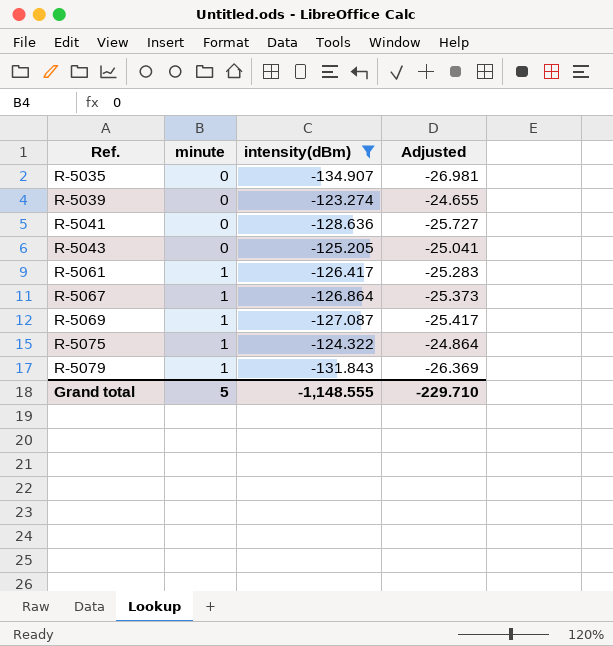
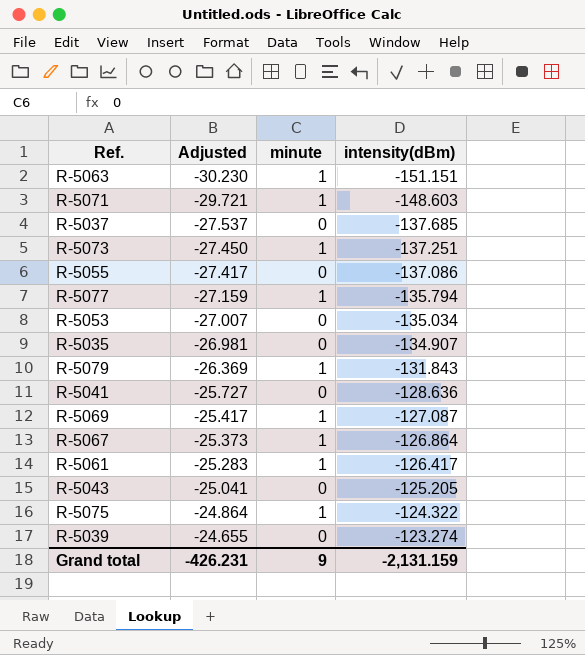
filter: intensity(dBm) >= -134.907 -> none
row order: Ref. ascending -> Adjusted ascending
column Adjusted | position: 4 -> 2
Grand total | Adjusted: -229.710 -> -426.231
Grand total | minute: 5 -> 9
Grand total | intensity(dBm): -1,148.555 -> -2,131.159

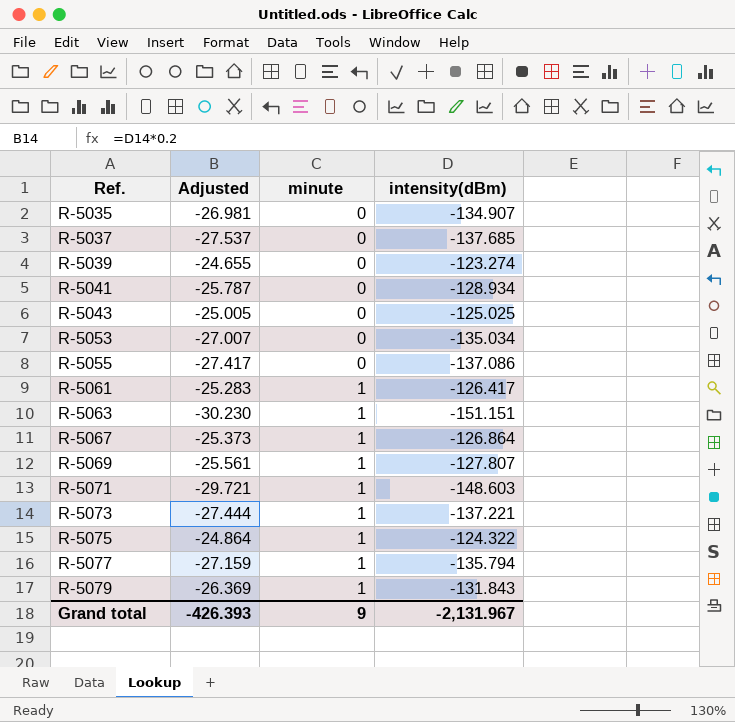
row order: Adjusted ascending -> Ref. ascending
R-5041 | Adjusted: -25.727 -> -25.787
R-5041 | intensity(dBm): -128.636 -> -128.934
R-5043 | Adjusted: -25.041 -> -25.005
R-5043 | intensity(dBm): -125.205 -> -125.025
R-5069 | Adjusted: -25.417 -> -25.561
R-5069 | intensity(dBm): -127.087 -> -127.807
R-5073 | Adjusted: -27.450 -> -27.444
R-5073 | intensity(dBm): -137.251 -> -137.221
Grand total | Adjusted: -426.231 -> -426.393
Grand total | intensity(dBm): -2,131.159 -> -2,131.967

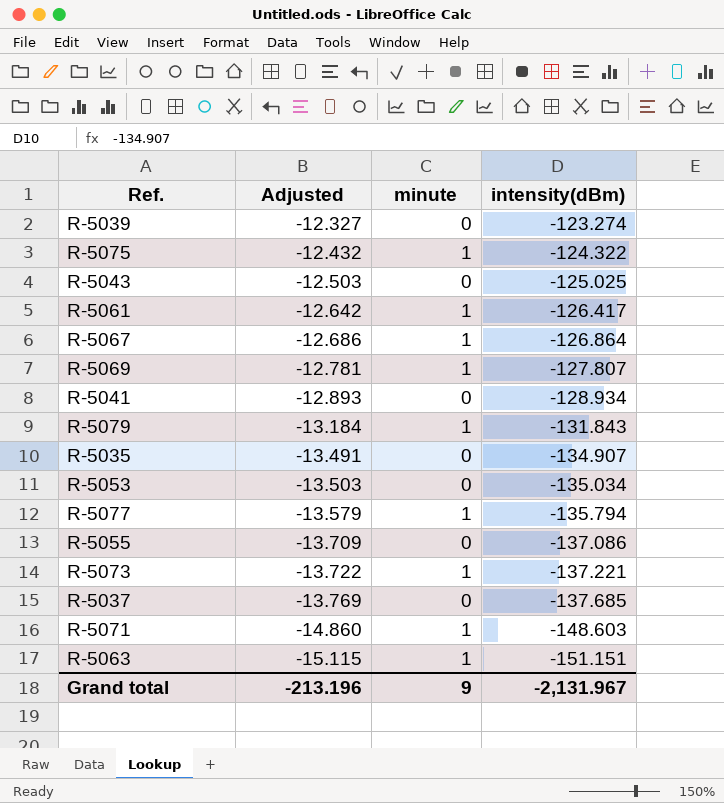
row order: Ref. ascending -> Adjusted descending
column Adjusted | formula: [intensity(dBm)] * 0.2 -> [intensity(dBm)] * 0.1
Grand total | Adjusted: -426.393 -> -213.196

